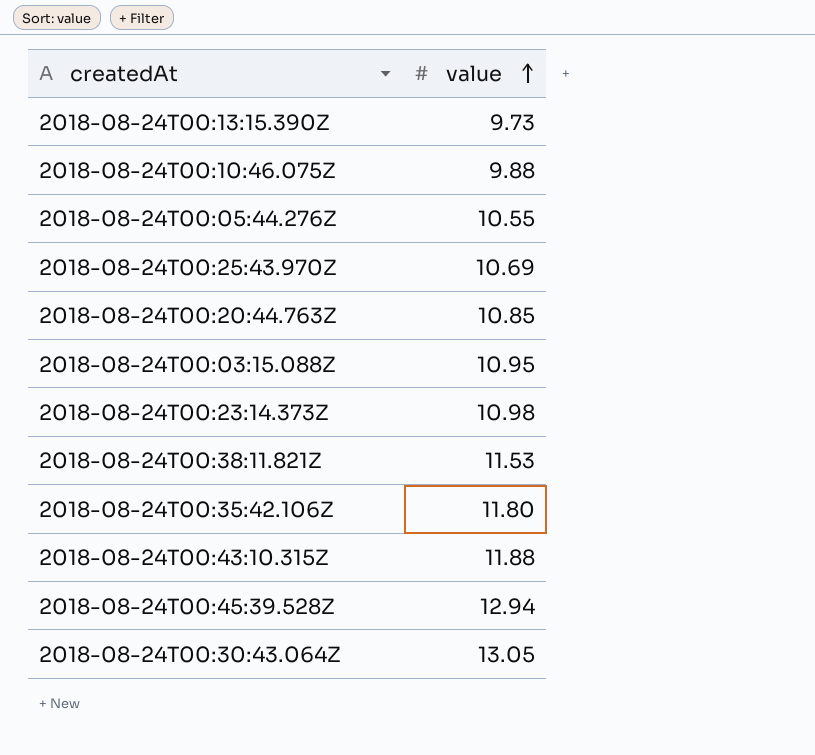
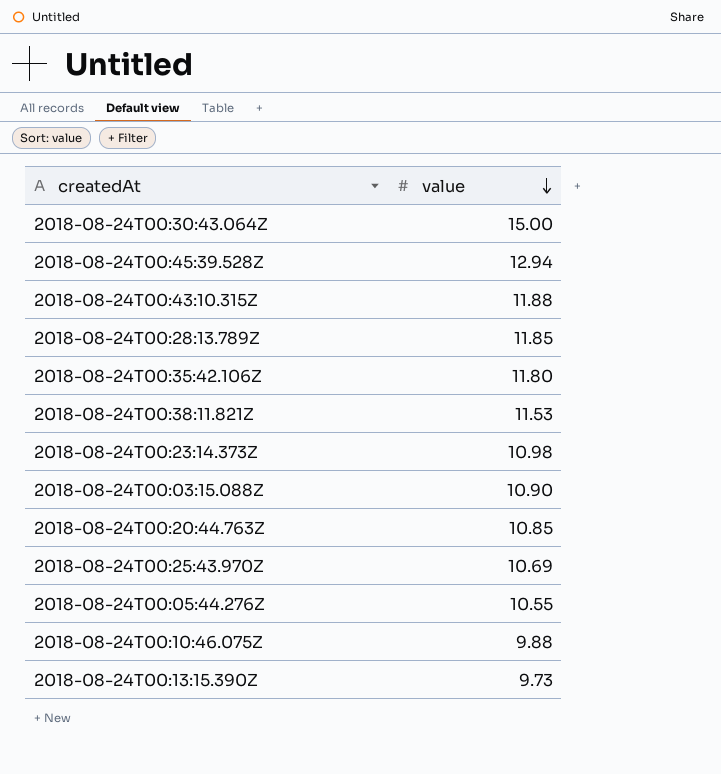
row order: value ascending -> value descending
2018-08-24T00:30:43.064Z | value: 13.05 -> 15.00
row 2018-08-24T00:28:13.789Z: none -> 11.85
2018-08-24T00:03:15.088Z | value: 10.95 -> 10.90

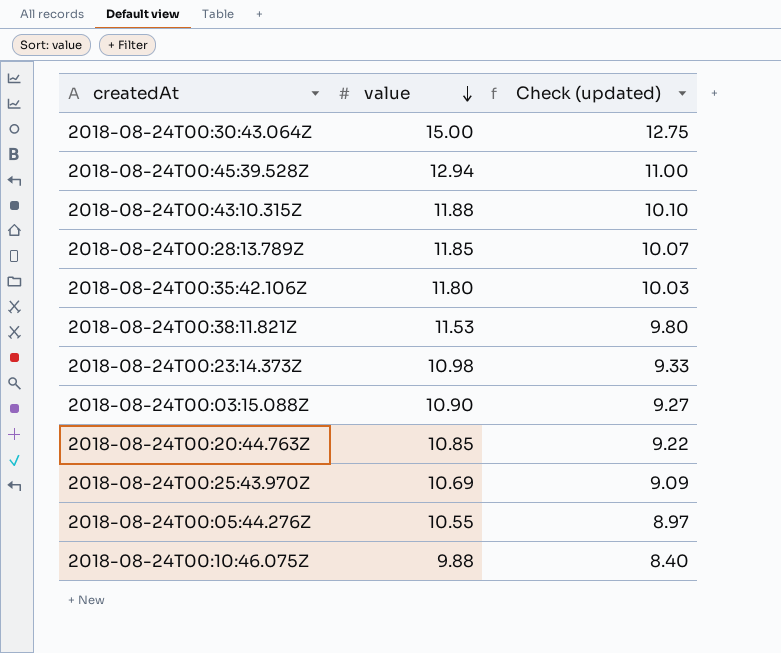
column Check (updated) | formula: none -> [value] * 0.85
row 2018-08-24T00:13:15.390Z: 9.73 -> none

